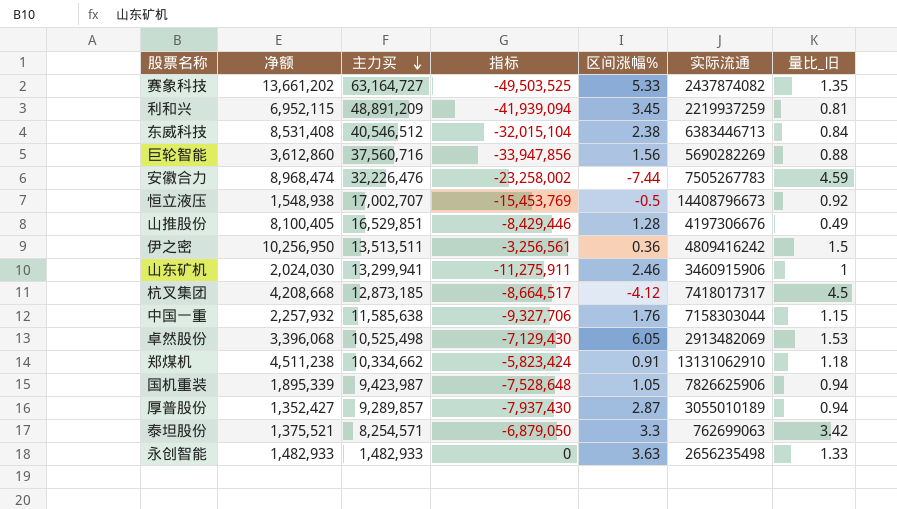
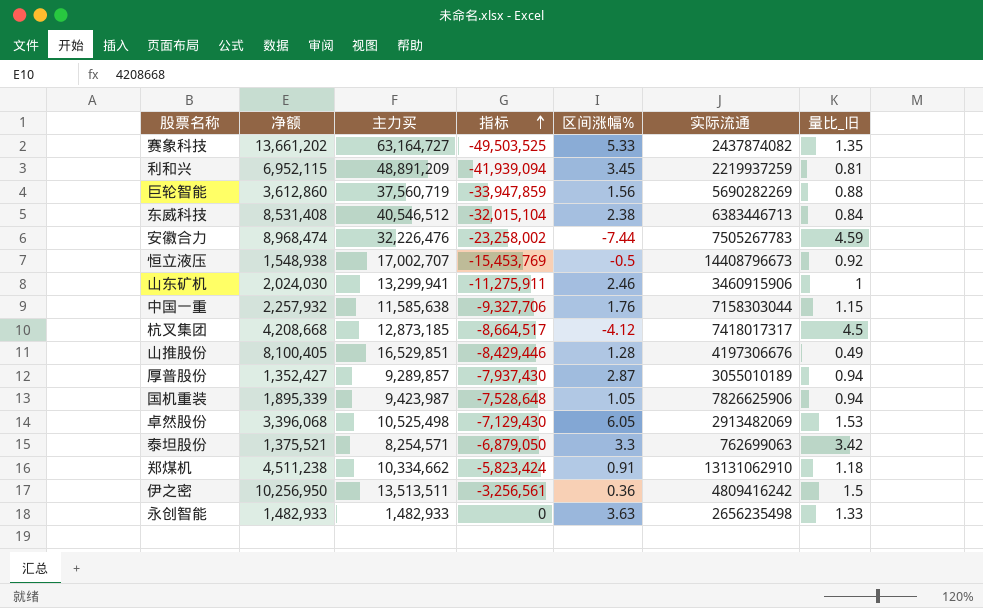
row order: 主力买 descending -> 指标 ascending
巨轮智能 | 主力买: 37,560,716 -> 37,560,719
巨轮智能 | 指标: -33,947,856 -> -33,947,859

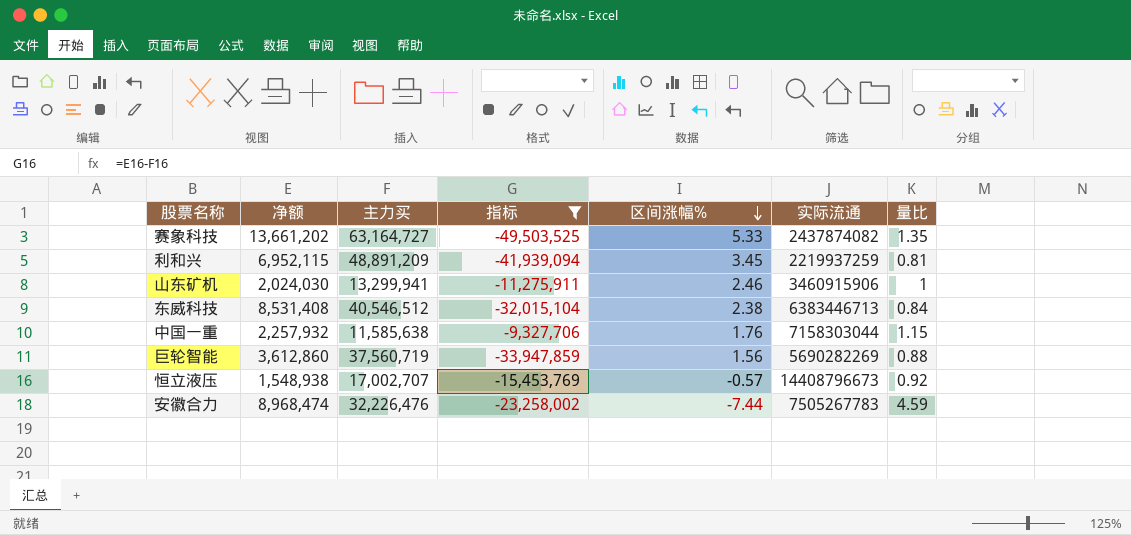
filter: none -> 指标 <= -9,327,706
row order: 指标 ascending -> 区间涨幅% descending
column name: 量比_旧 -> 量比
恒立液压 | 区间涨幅%: -0.5 -> -0.57

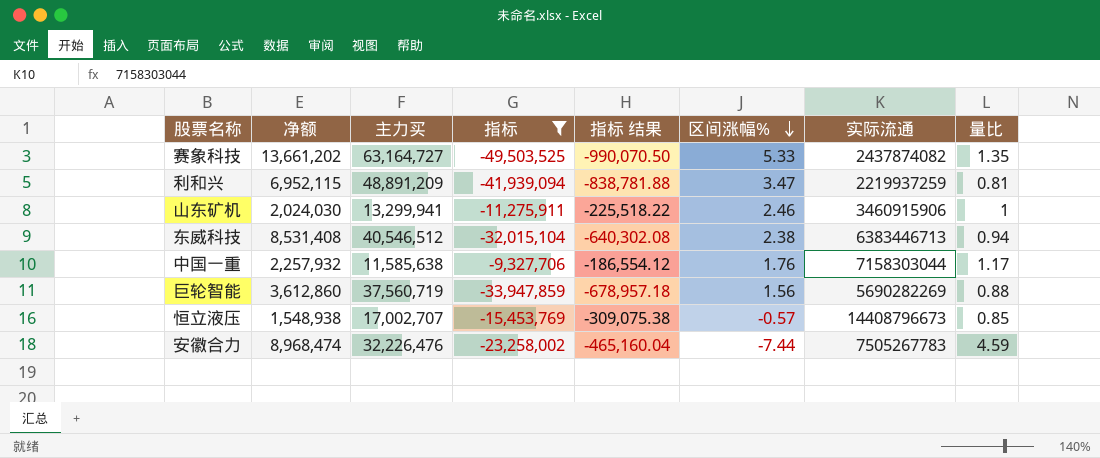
column 指标 结果 | formula: none -> [指标] * 0.02
利和兴 | 区间涨幅%: 3.45 -> 3.47
东威科技 | 量比: 0.84 -> 0.94
中国一重 | 量比: 1.15 -> 1.17
恒立液压 | 量比: 0.92 -> 0.85

